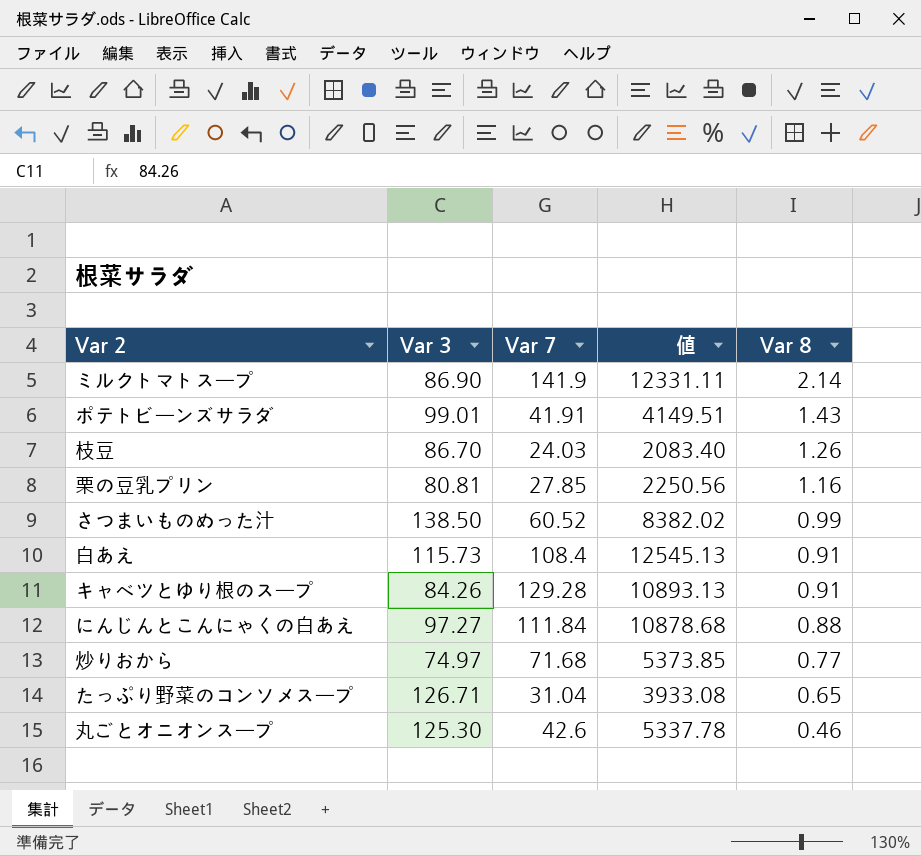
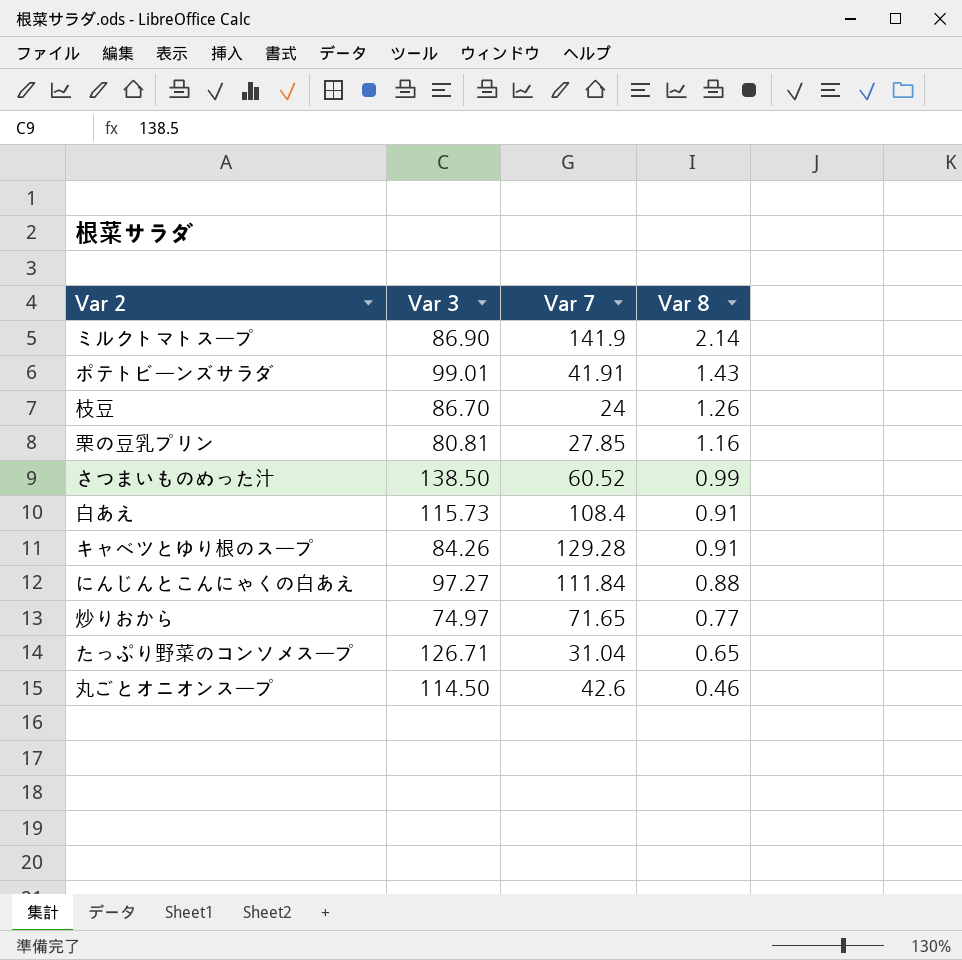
column 値 | formula: [Var 3] * [Var 7] -> none
枝豆 | Var 7: 24.03 -> 24
炒りおから | Var 7: 71.68 -> 71.65
丸ごとオニオンスープ | Var 3: 125.30 -> 114.50

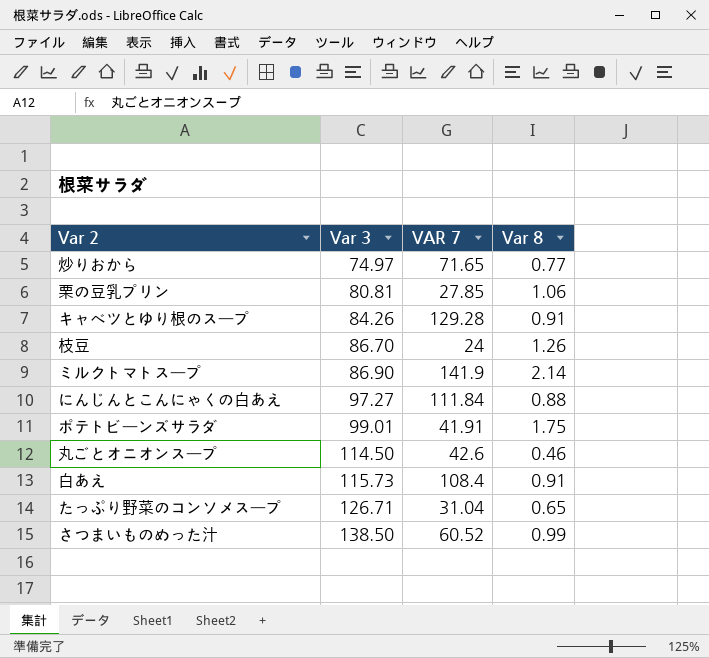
row order: Var 8 descending -> Var 3 ascending
column name: Var 7 -> VAR 7
栗の豆乳プリン | Var 8: 1.16 -> 1.06
ポテトビーンズサラダ | Var 8: 1.43 -> 1.75

